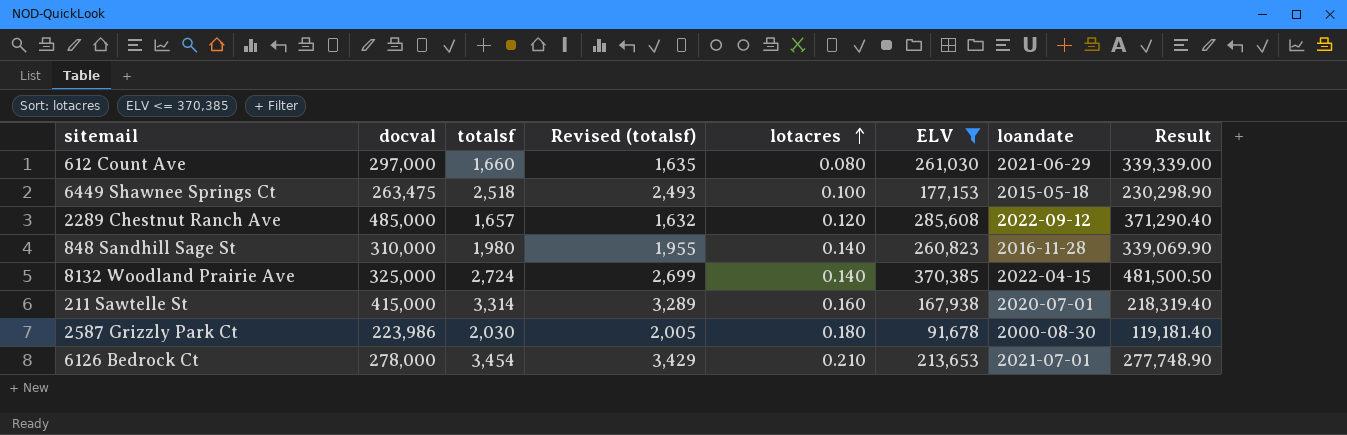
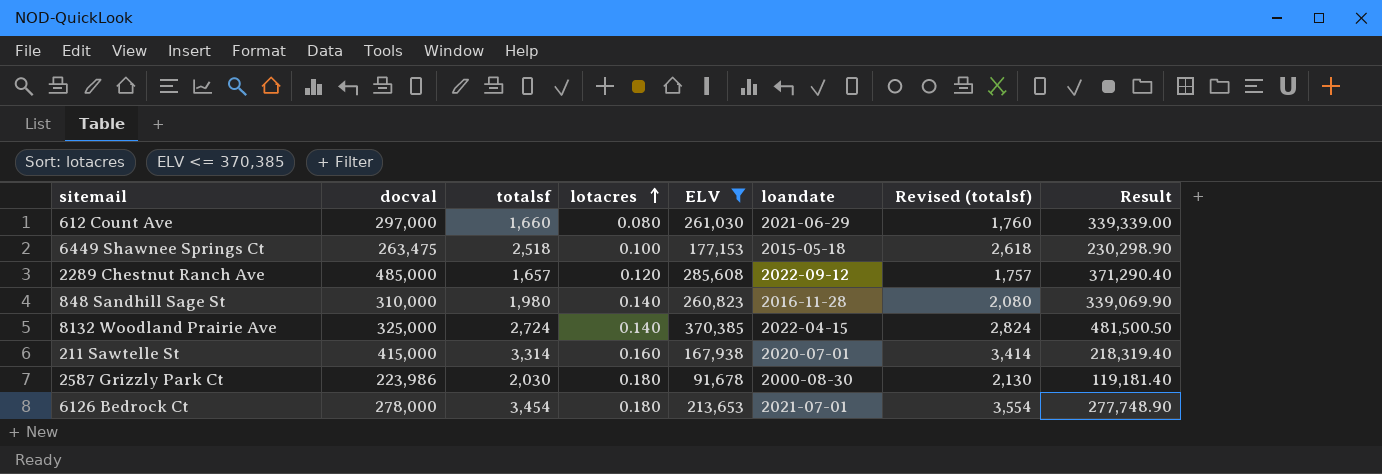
column Revised (totalsf) | formula: [totalsf] - 25 -> [totalsf] + 100
column Revised (totalsf) | position: 4 -> 7
6126 Bedrock Ct | lotacres: 0.210 -> 0.180

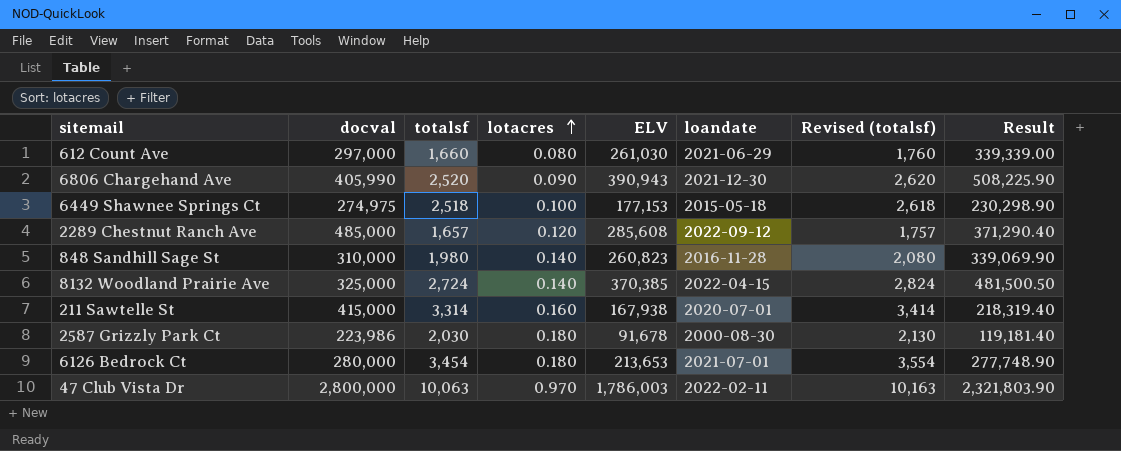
filter: ELV <= 370,385 -> none
6449 Shawnee Springs Ct | docval: 263,475 -> 274,975
6126 Bedrock Ct | docval: 278,000 -> 280,000

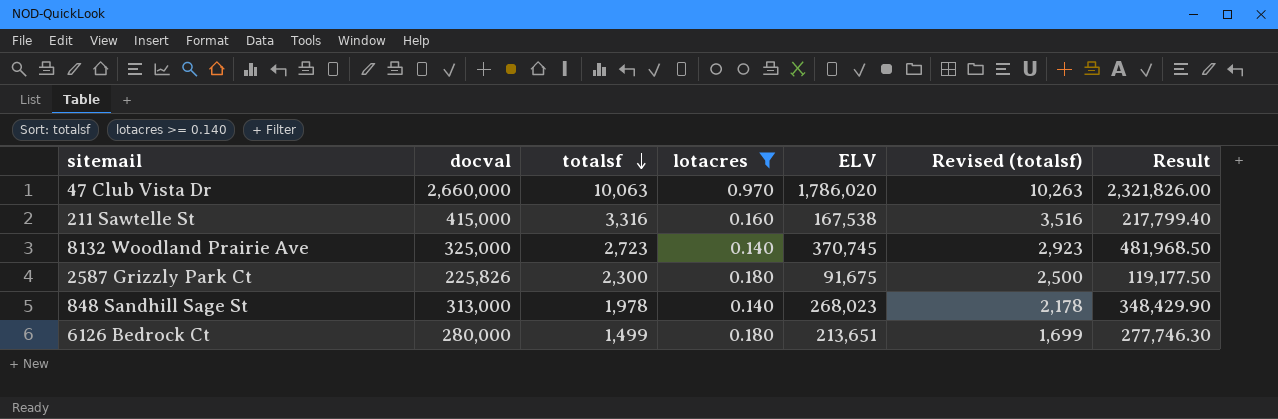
filter: none -> lotacres >= 0.140
row order: lotacres ascending -> totalsf descending
column loandate | position: 6 -> none
column Revised (totalsf) | formula: [totalsf] + 100 -> [totalsf] + 200
47 Club Vista Dr | docval: 2,800,000 -> 2,660,000
47 Club Vista Dr | ELV: 1,786,003 -> 1,786,020
47 Club Vista Dr | Result: 2,321,803.90 -> 2,321,826.00
211 Sawtelle St | totalsf: 3,314 -> 3,316
211 Sawtelle St | ELV: 167,938 -> 167,538
211 Sawtelle St | Result: 218,319.40 -> 217,799.40
8132 Woodland Prairie Ave | totalsf: 2,724 -> 2,723
8132 Woodland Prairie Ave | ELV: 370,385 -> 370,745
8132 Woodland Prairie Ave | Result: 481,500.50 -> 481,968.50
2587 Grizzly Park Ct | docval: 223,986 -> 225,826
2587 Grizzly Park Ct | totalsf: 2,030 -> 2,300
2587 Grizzly Park Ct | ELV: 91,678 -> 91,675
2587 Grizzly Park Ct | Result: 119,181.40 -> 119,177.50
848 Sandhill Sage St | docval: 310,000 -> 313,000
848 Sandhill Sage St | totalsf: 1,980 -> 1,978
848 Sandhill Sage St | ELV: 260,823 -> 268,023
848 Sandhill Sage St | Result: 339,069.90 -> 348,429.90
6126 Bedrock Ct | totalsf: 3,454 -> 1,499
6126 Bedrock Ct | ELV: 213,653 -> 213,651
6126 Bedrock Ct | Result: 277,748.90 -> 277,746.30

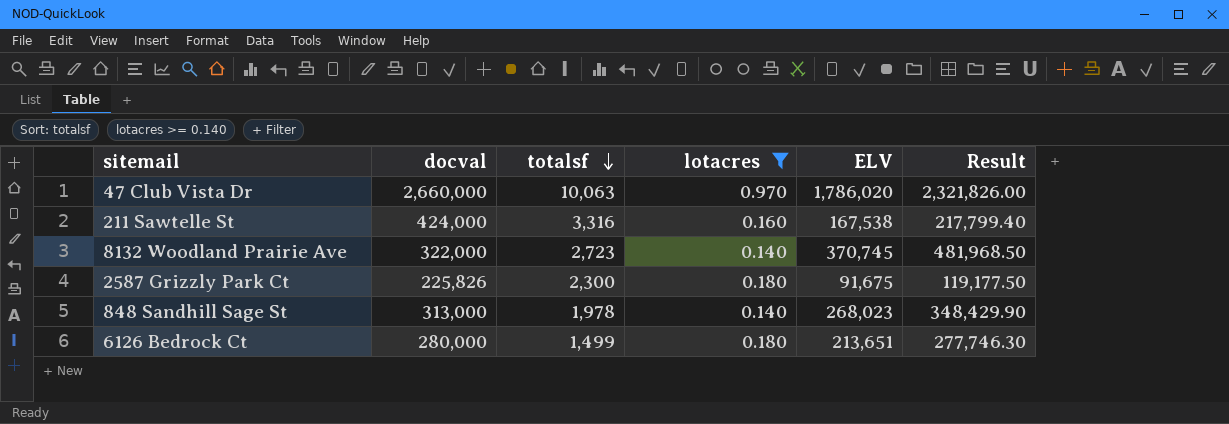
column Revised (totalsf) | formula: [totalsf] + 200 -> none
211 Sawtelle St | docval: 415,000 -> 424,000
8132 Woodland Prairie Ave | docval: 325,000 -> 322,000

